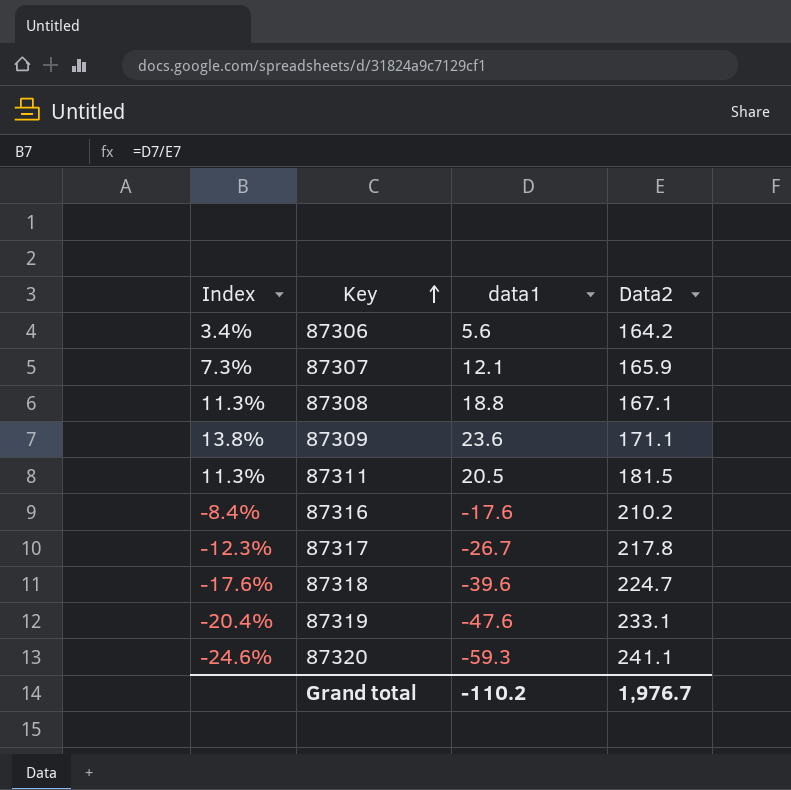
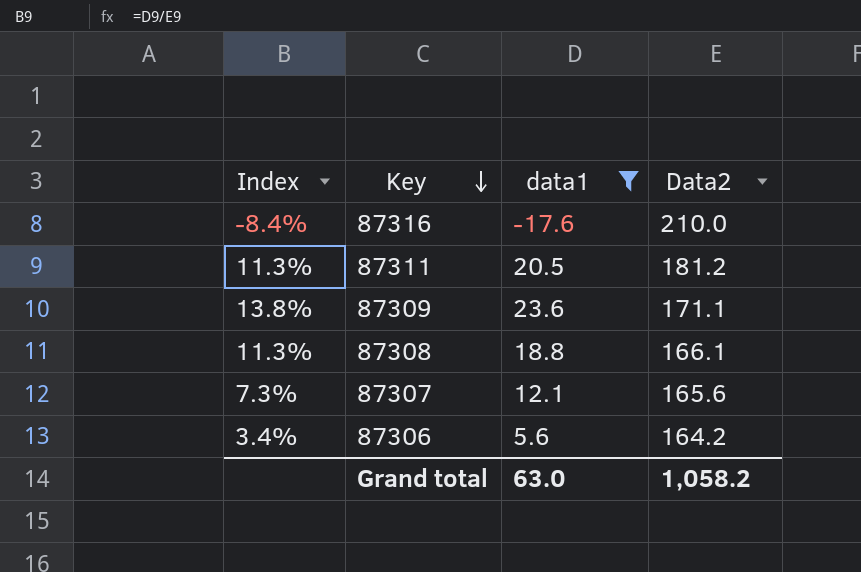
filter: none -> data1 >= -17.6
row order: Key ascending -> Key descending
87316 | Data2: 210.2 -> 210.0
87311 | Data2: 181.5 -> 181.2
87308 | Data2: 167.1 -> 166.1
87307 | Data2: 165.9 -> 165.6
Grand total | data1: -110.2 -> 63.0
Grand total | Data2: 1,976.7 -> 1,058.2

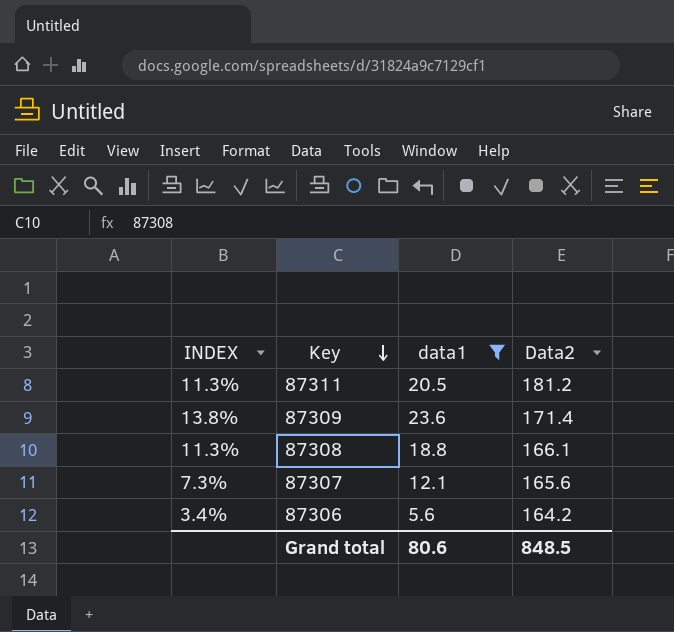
column name: Index -> INDEX
row 87316: -8.4% | -17.6 | 210.0 -> none
87309 | Data2: 171.1 -> 171.4
Grand total | data1: 63.0 -> 80.6
Grand total | Data2: 1,058.2 -> 848.5

